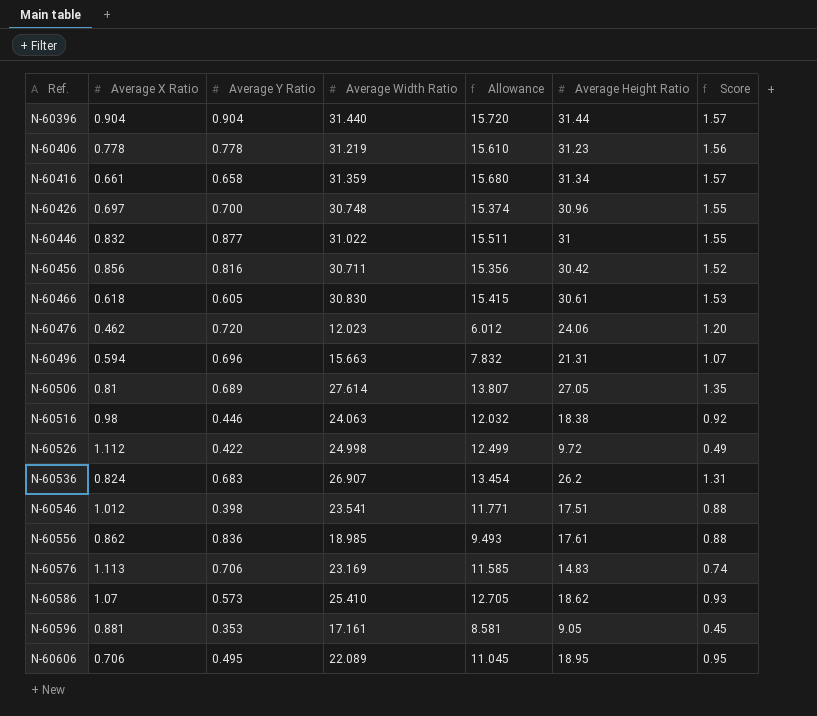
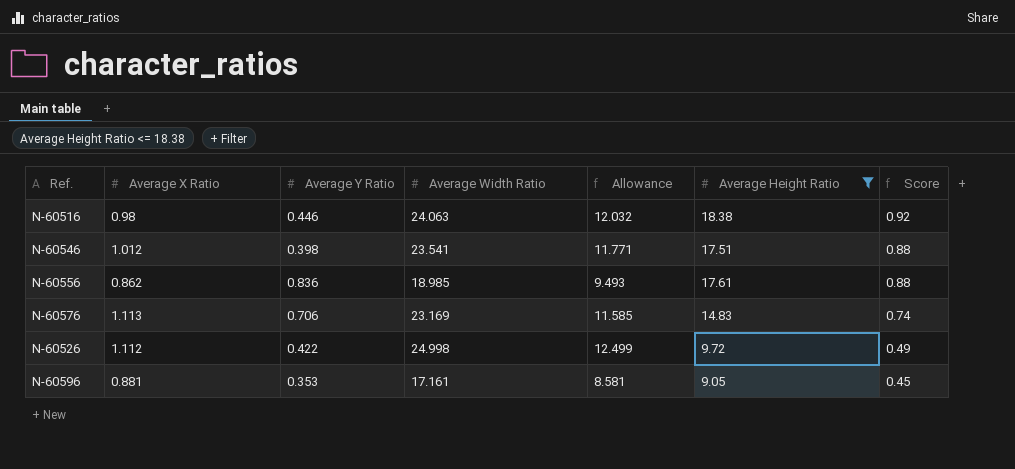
filter: none -> Average Height Ratio <= 18.38
row order: Ref. ascending -> Score descending

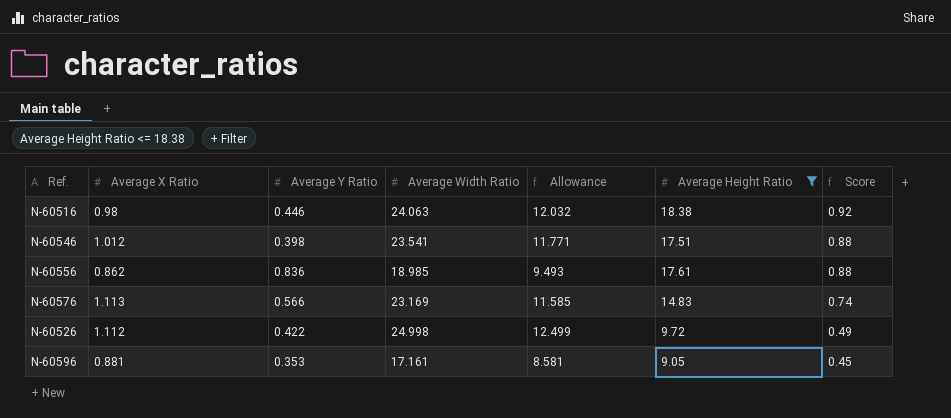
N-60576 | Average Y Ratio: 0.706 -> 0.566

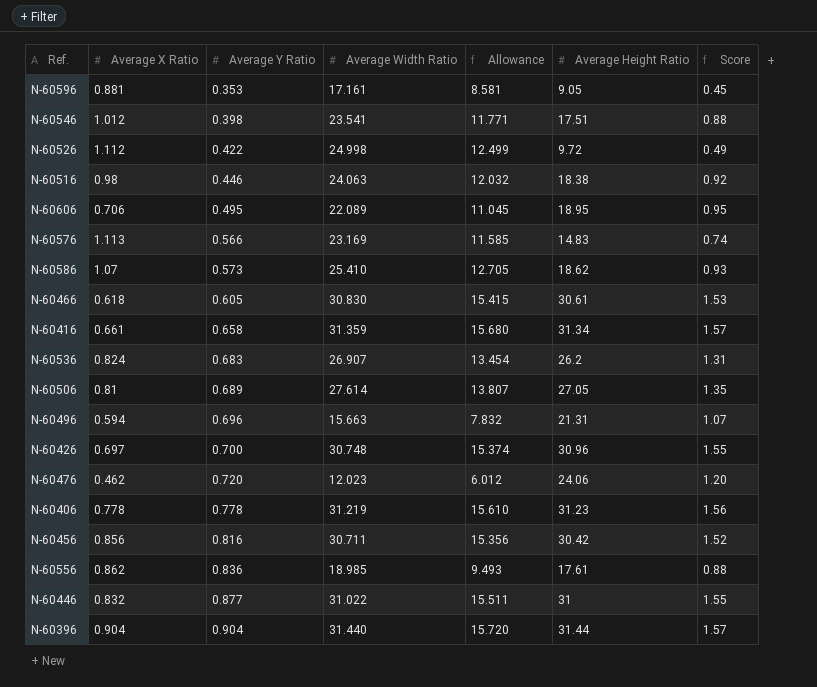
filter: Average Height Ratio <= 18.38 -> none
row order: Score descending -> Average Y Ratio ascending

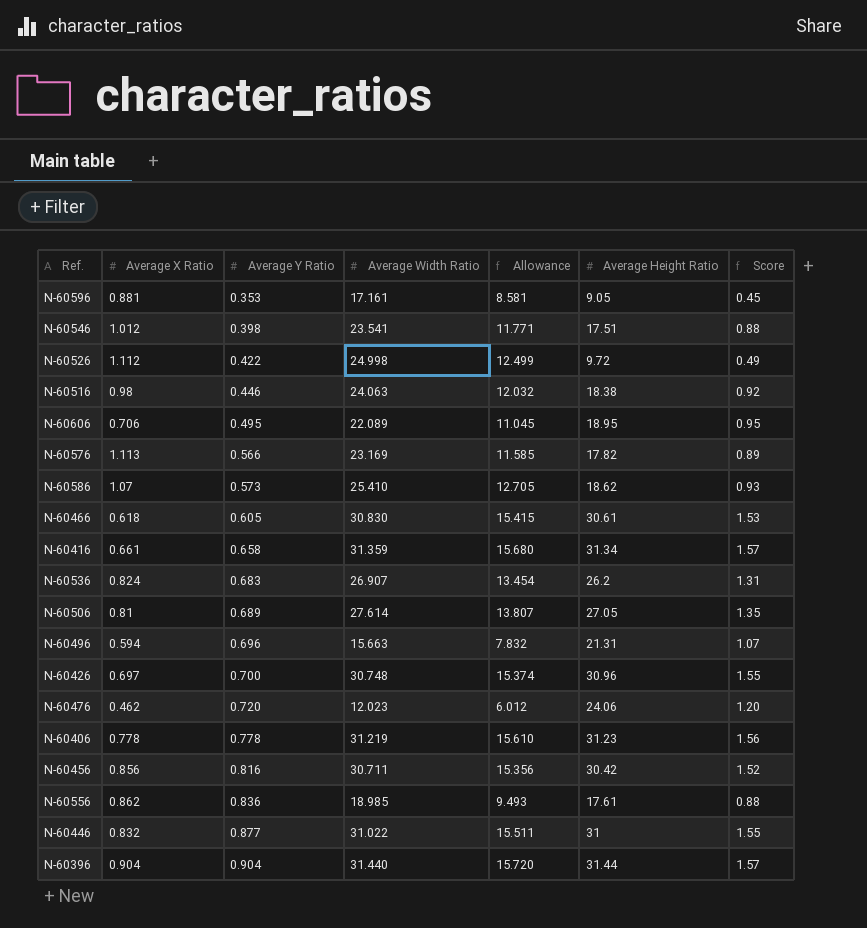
N-60576 | Average Height Ratio: 14.83 -> 17.82
N-60576 | Score: 0.74 -> 0.89

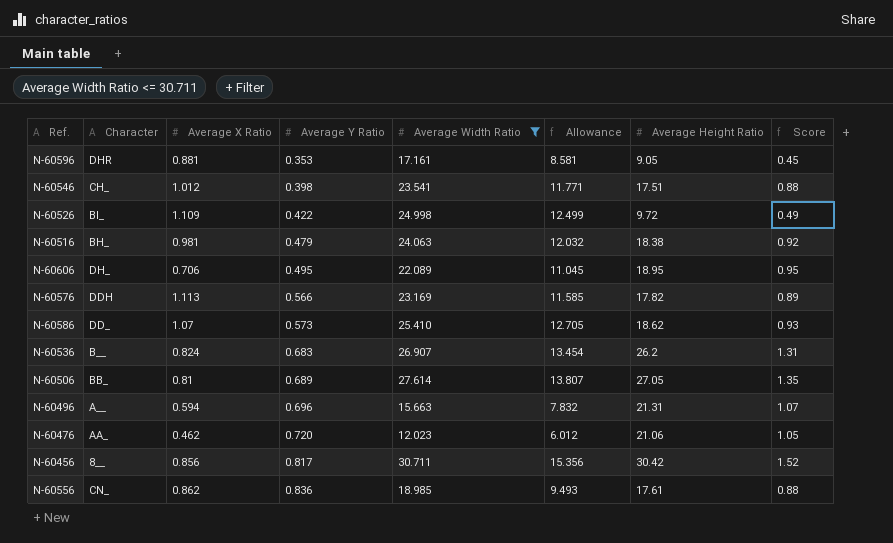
filter: none -> Average Width Ratio <= 30.711
column Character | position: none -> 2
N-60526 | Average X Ratio: 1.112 -> 1.109
N-60516 | Average X Ratio: 0.98 -> 0.981
N-60516 | Average Y Ratio: 0.446 -> 0.479
N-60476 | Average Height Ratio: 24.06 -> 21.06
N-60476 | Score: 1.20 -> 1.05
N-60456 | Average Y Ratio: 0.816 -> 0.817

